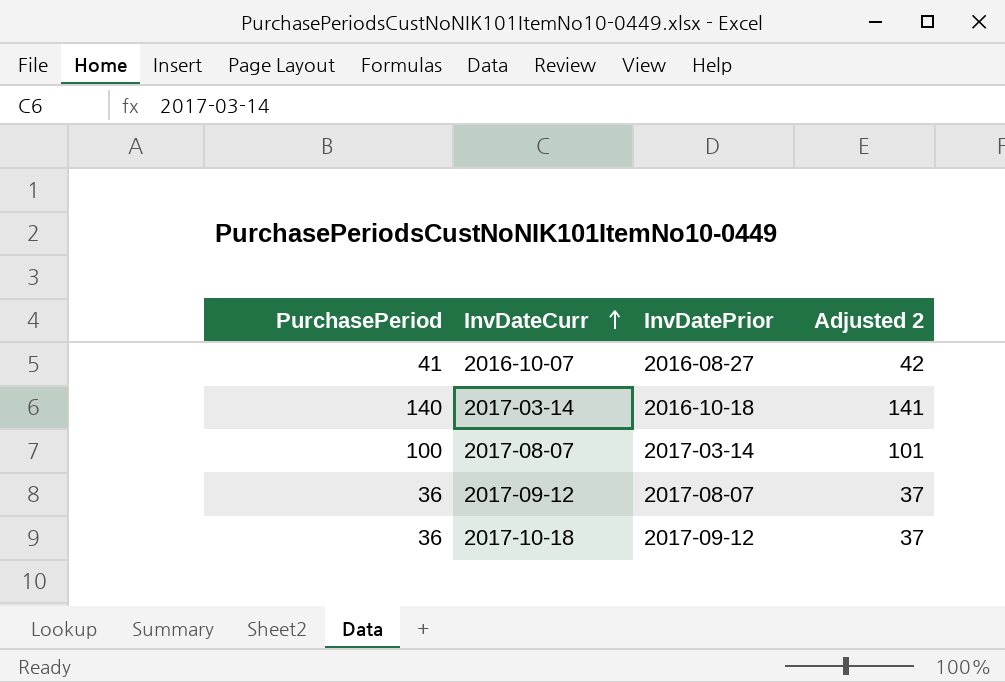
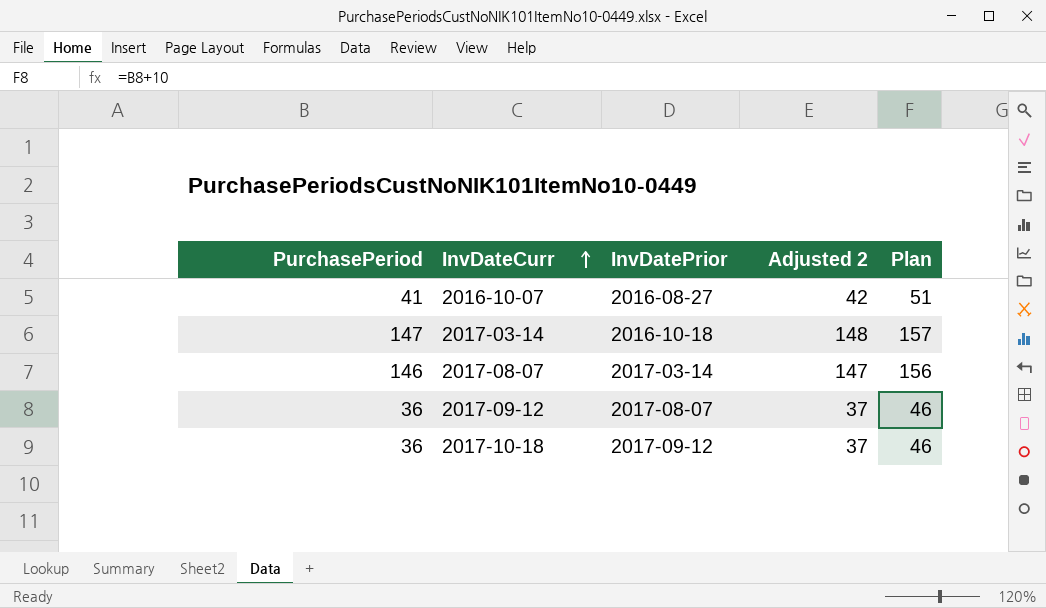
column Plan | formula: none -> [PurchasePeriod] + 10
2017-03-14 | PurchasePeriod: 140 -> 147
2017-03-14 | Adjusted 2: 141 -> 148
2017-08-07 | PurchasePeriod: 100 -> 146
2017-08-07 | Adjusted 2: 101 -> 147

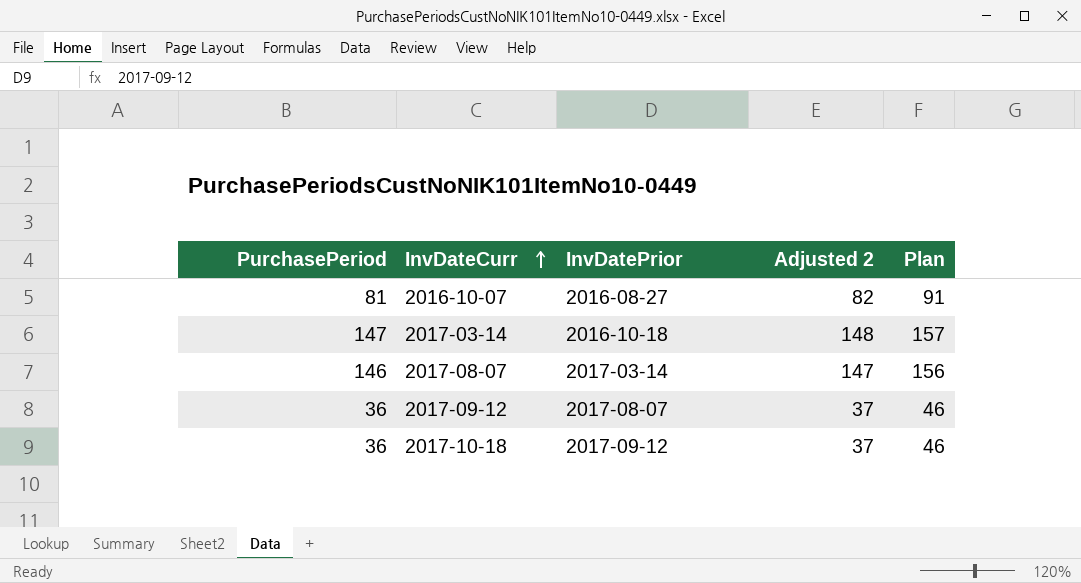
2016-10-07 | PurchasePeriod: 41 -> 81
2016-10-07 | Adjusted 2: 42 -> 82
2016-10-07 | Plan: 51 -> 91

